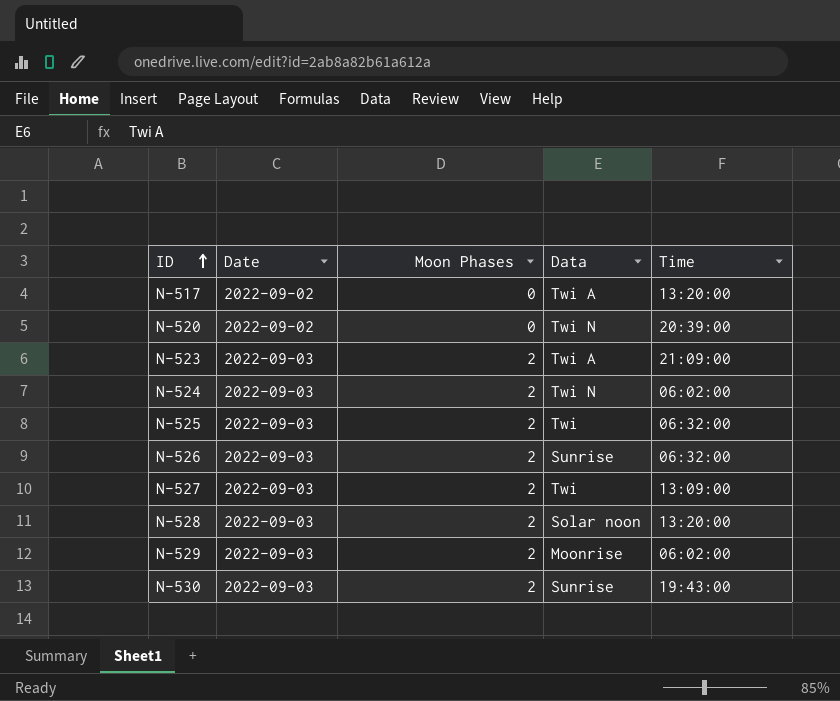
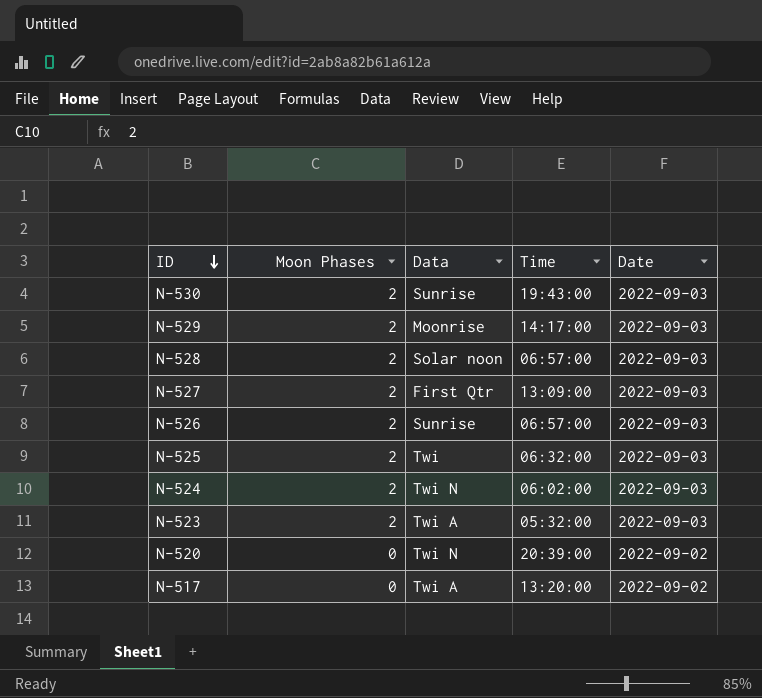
row order: ID ascending -> ID descending
column Date | position: 2 -> 5
N-529 | Time: 06:02:00 -> 14:17:00
N-528 | Time: 13:20:00 -> 06:57:00
N-527 | Data: Twi -> First Qtr
N-526 | Time: 06:32:00 -> 06:57:00
N-523 | Time: 21:09:00 -> 05:32:00

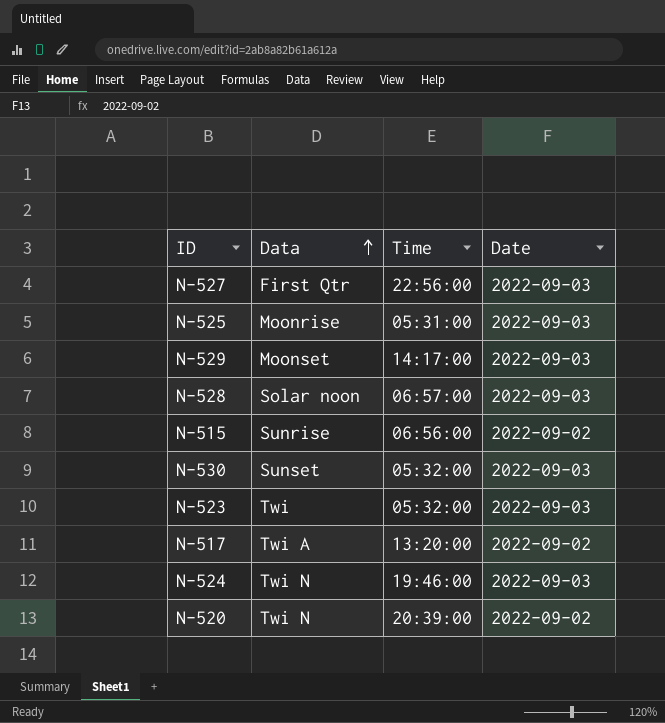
row order: ID descending -> Data ascending
column Moon Phases | position: 2 -> none
row N-526: 2 | Sunrise | 06:57:00 | 2022-09-03 -> none
N-527 | Time: 13:09:00 -> 22:56:00
N-525 | Data: Twi -> Moonrise
N-525 | Time: 06:32:00 -> 05:31:00
N-529 | Data: Moonrise -> Moonset
row N-515: none -> Sunrise | 06:56:00 | 2022-09-02
N-530 | Data: Sunrise -> Sunset
N-530 | Time: 19:43:00 -> 05:32:00
N-523 | Data: Twi A -> Twi
N-524 | Time: 06:02:00 -> 19:46:00

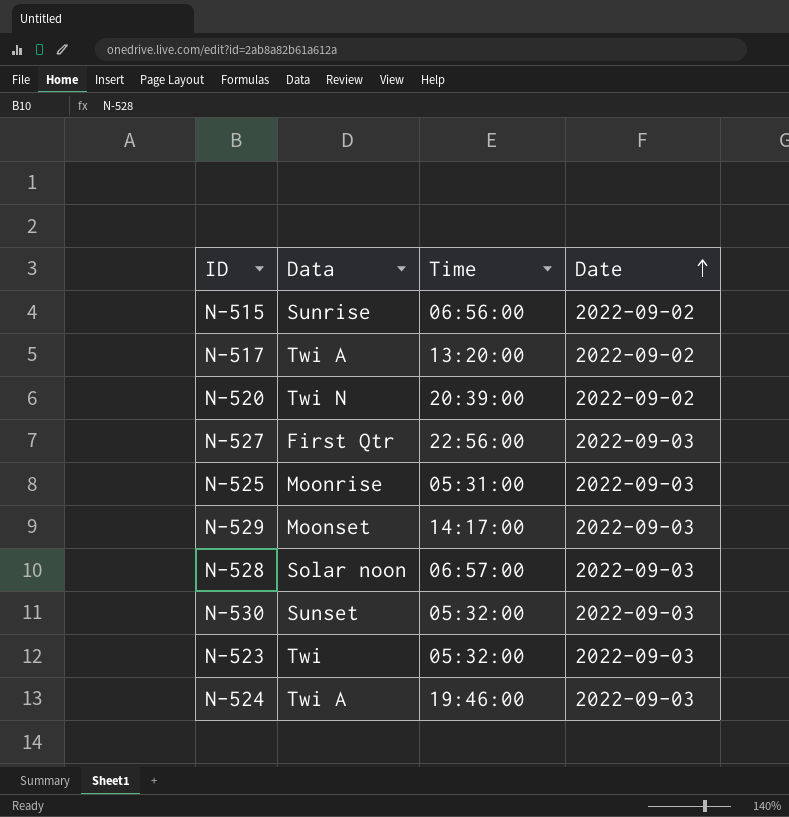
row order: Data ascending -> Date ascending
N-524 | Data: Twi N -> Twi A

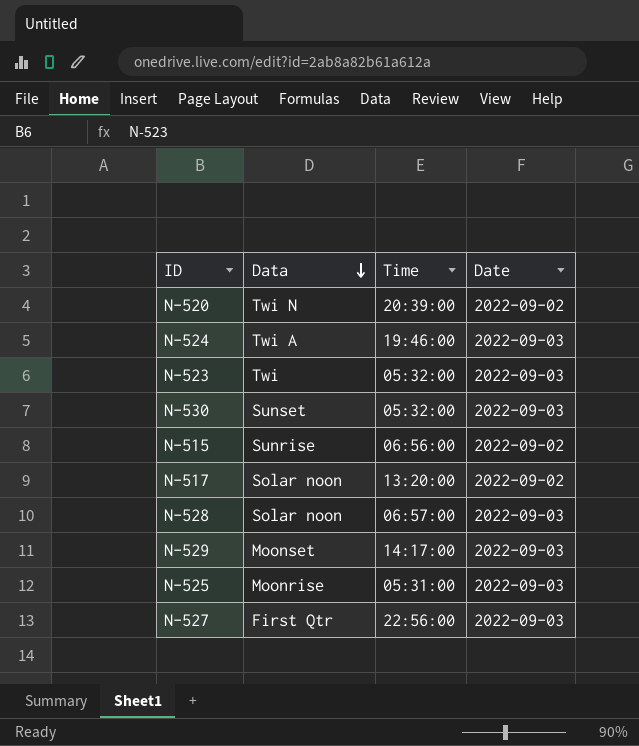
row order: Date ascending -> Data descending
N-517 | Data: Twi A -> Solar noon

